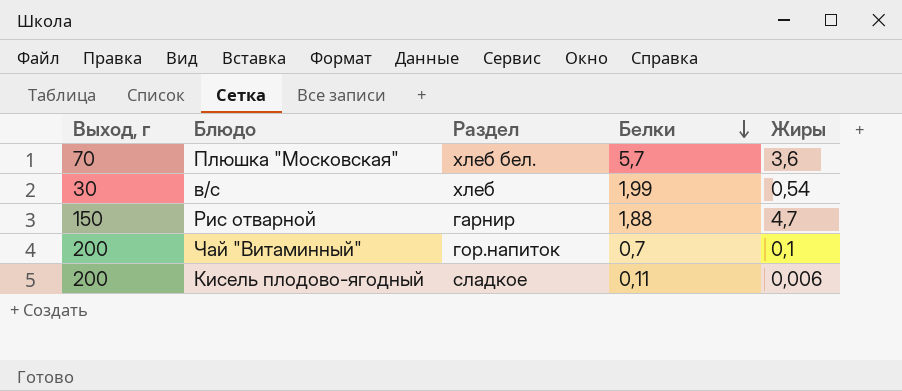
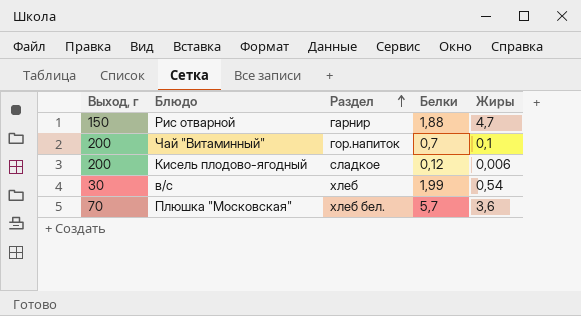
row order: Белки descending -> Раздел ascending
Кисель плодово-ягодный | Белки: 0,11 -> 0,12

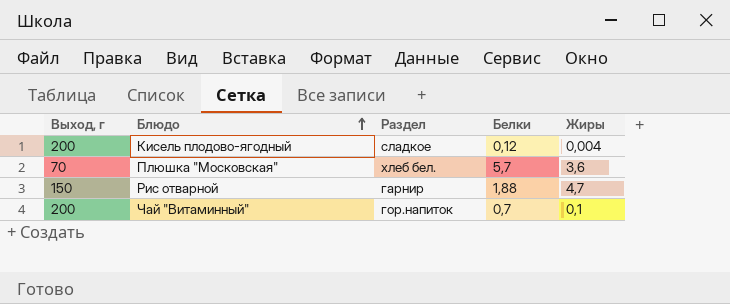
row order: Раздел ascending -> Блюдо ascending
row в/с: 30 | хлеб | 1,99 | 0,54 -> none
Кисель плодово-ягодный | Жиры: 0,006 -> 0,004

